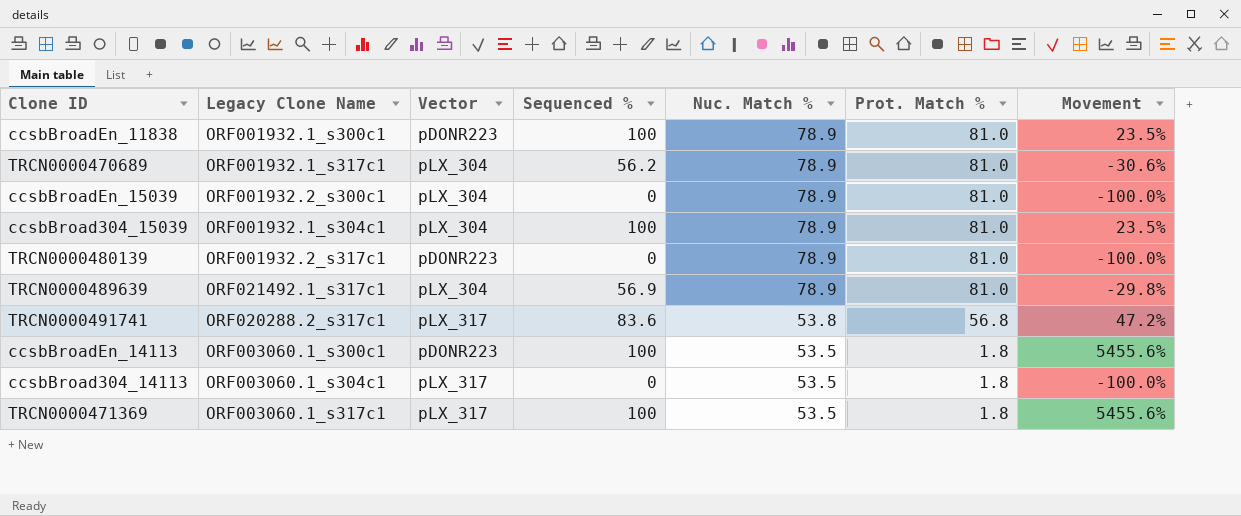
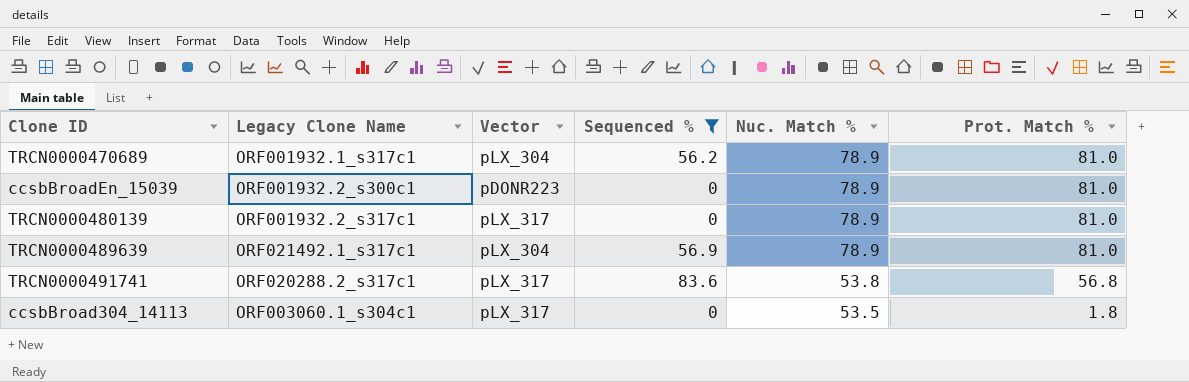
filter: none -> Sequenced % != 100
column Movement | formula: ([Sequenced %] - [Prot. Match %]) / [Prot. Match %] -> none
ccsbBroadEn_15039 | Vector: pLX_304 -> pDONR223
TRCN0000480139 | Vector: pDONR223 -> pLX_317

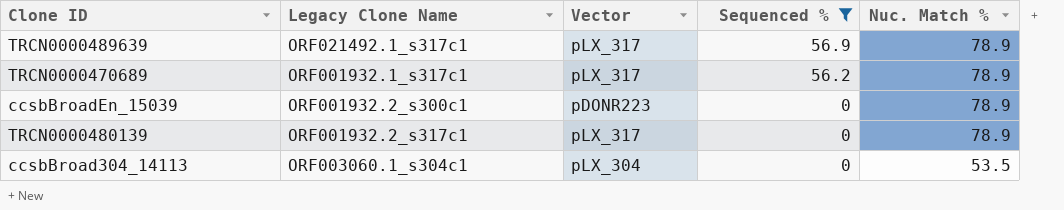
row order: Nuc. Match % descending -> Sequenced % descending
column Prot. Match % | position: 6 -> none
row TRCN0000491741: ORF020288.2_s317c1 | pLX_317 | 83.6 | 53.8 | 56.8 -> none
TRCN0000489639 | Vector: pLX_304 -> pLX_317
TRCN0000470689 | Vector: pLX_304 -> pLX_317
ccsbBroad304_14113 | Vector: pLX_317 -> pLX_304

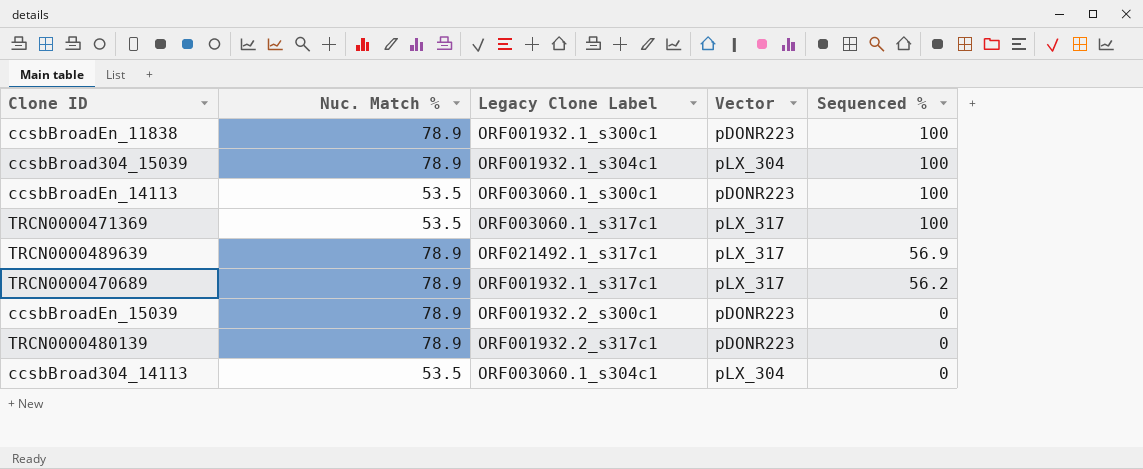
filter: Sequenced % != 100 -> none
column Nuc. Match % | position: 5 -> 2
column name: Legacy Clone Name -> Legacy Clone Label
TRCN0000480139 | Vector: pLX_317 -> pDONR223

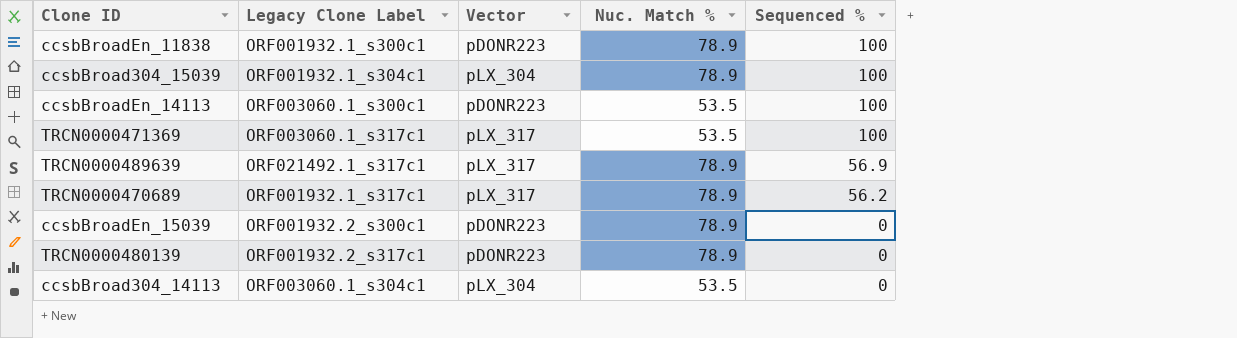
column Nuc. Match % | position: 2 -> 4

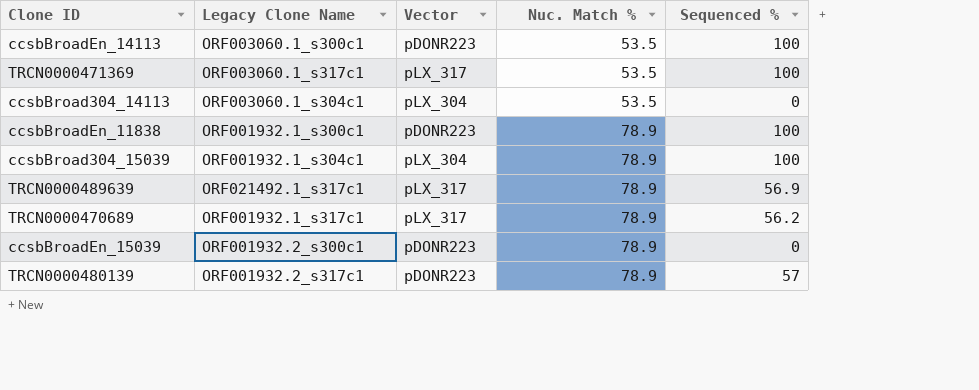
row order: Sequenced % descending -> Nuc. Match % ascending
column name: Legacy Clone Label -> Legacy Clone Name
TRCN0000480139 | Sequenced %: 0 -> 57

